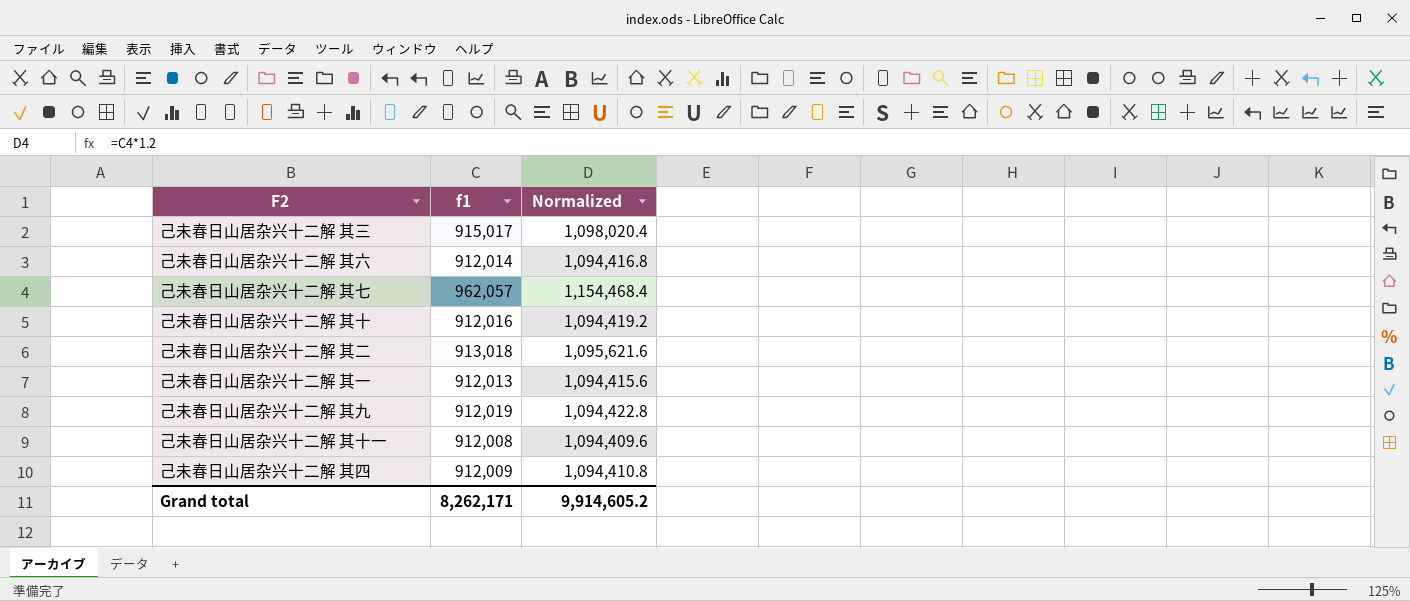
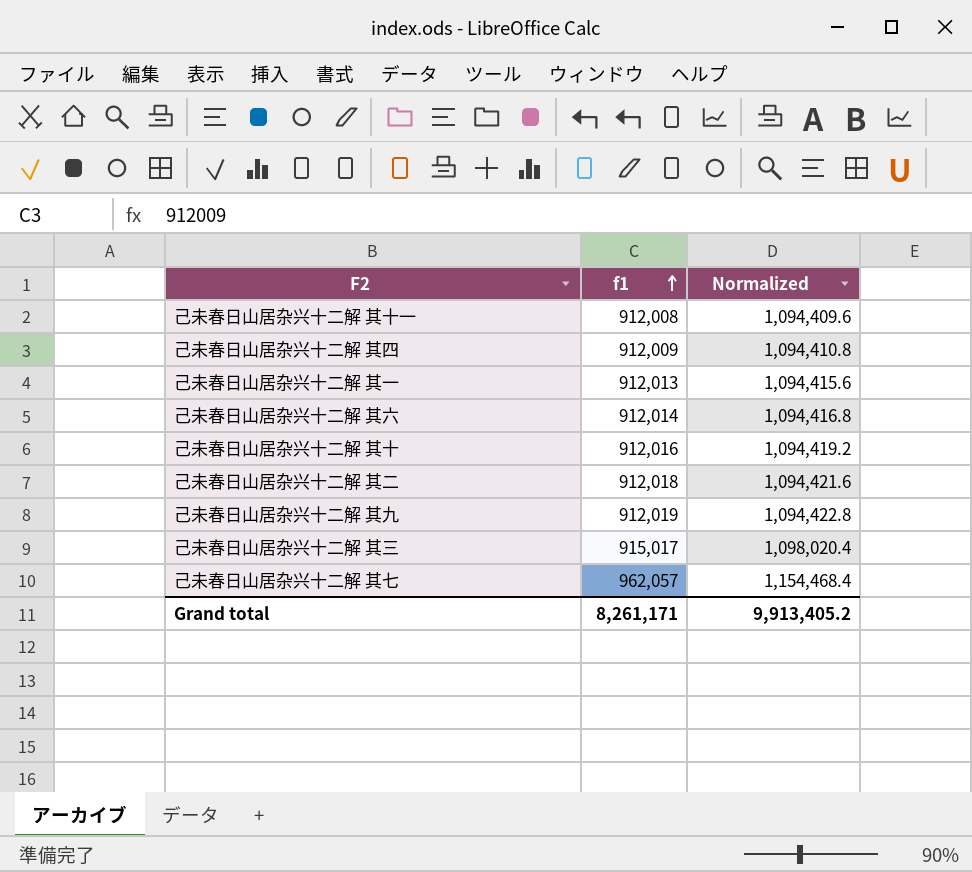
row order: none -> f1 ascending
己未春日山居杂兴十二解 其二 | f1: 913,018 -> 912,018
己未春日山居杂兴十二解 其二 | Normalized: 1,095,621.6 -> 1,094,421.6
Grand total | f1: 8,262,171 -> 8,261,171
Grand total | Normalized: 9,914,605.2 -> 9,913,405.2

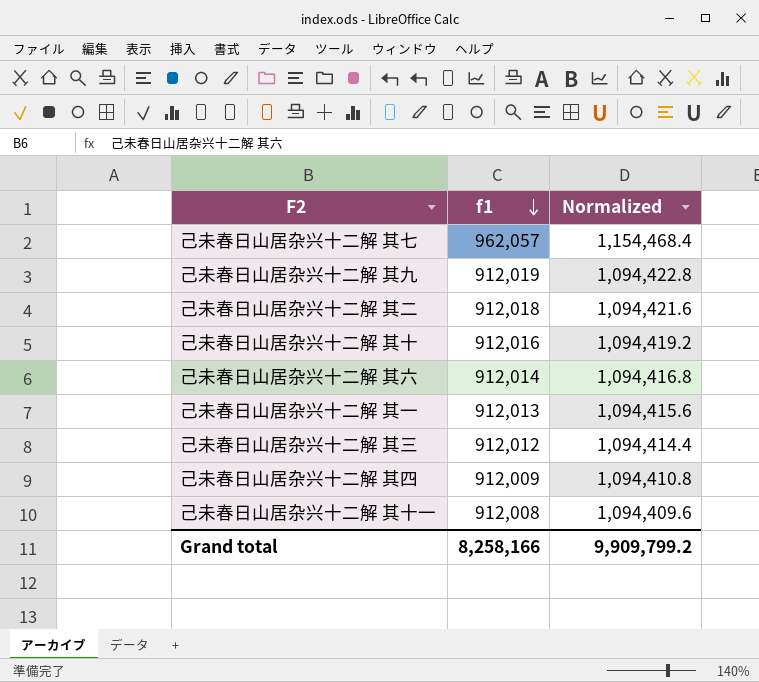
row order: f1 ascending -> f1 descending
己未春日山居杂兴十二解 其三 | f1: 915,017 -> 912,012
己未春日山居杂兴十二解 其三 | Normalized: 1,098,020.4 -> 1,094,414.4
Grand total | f1: 8,261,171 -> 8,258,166
Grand total | Normalized: 9,913,405.2 -> 9,909,799.2

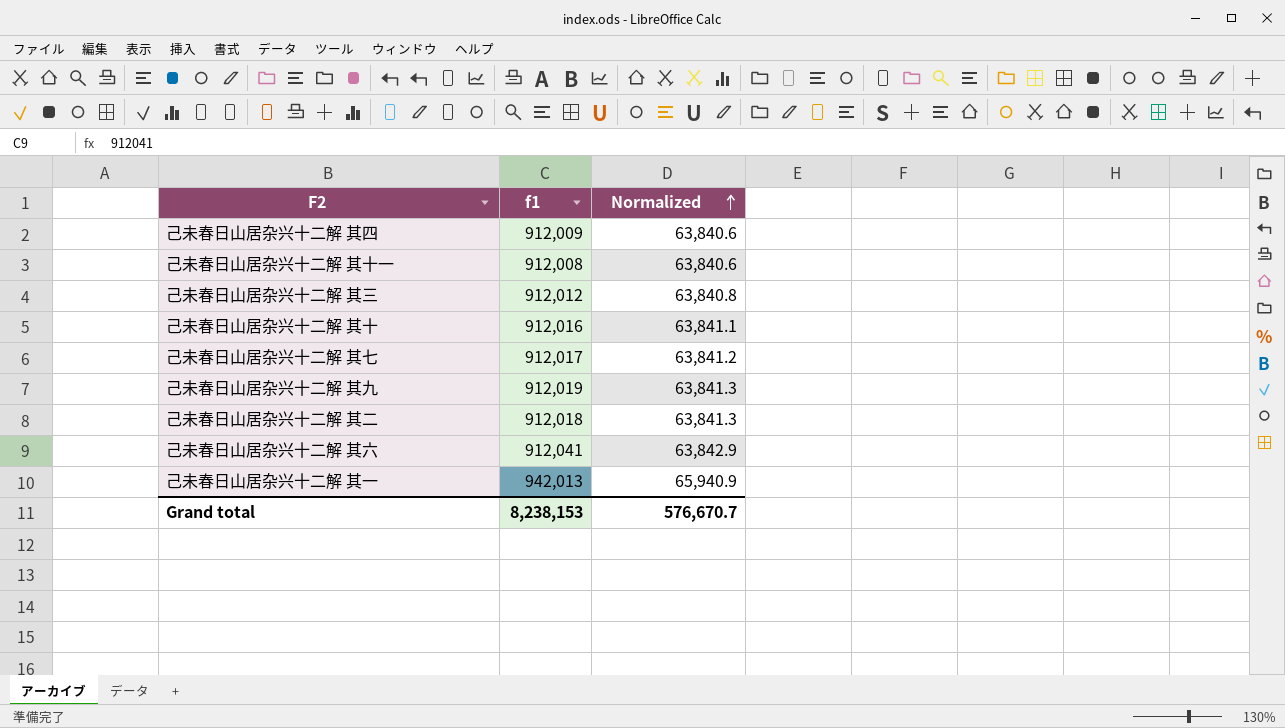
row order: f1 descending -> Normalized ascending
column Normalized | formula: [f1] * 1.2 -> [f1] * 0.07
己未春日山居杂兴十二解 其七 | f1: 962,057 -> 912,017
己未春日山居杂兴十二解 其六 | f1: 912,014 -> 912,041
己未春日山居杂兴十二解 其一 | f1: 912,013 -> 942,013
Grand total | f1: 8,258,166 -> 8,238,153
Grand total | Normalized: 9,909,799.2 -> 576,670.7

